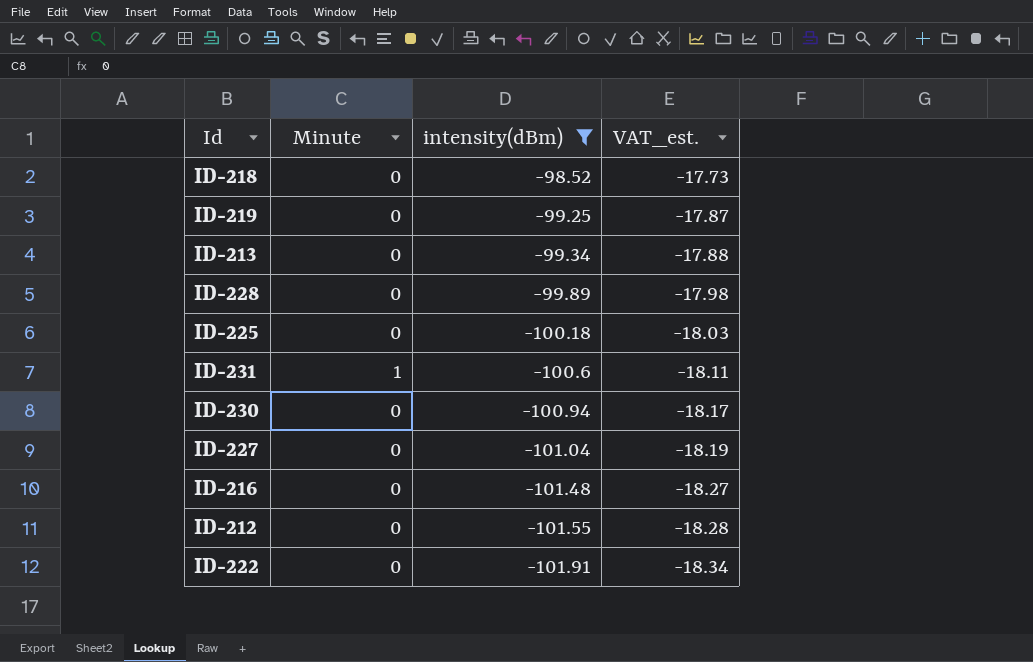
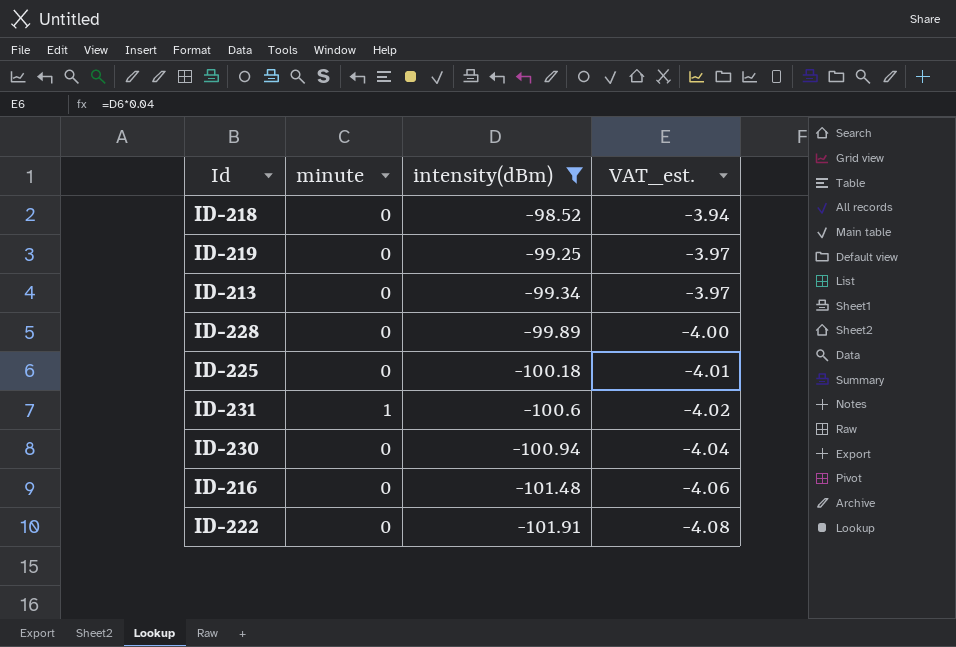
column name: Minute -> minute
column VAT_est. | formula: [intensity(dBm)] * 0.18 -> [intensity(dBm)] * 0.04
row ID-227: 0 | -101.04 | -18.19 -> none
row ID-212: 0 | -101.55 | -18.28 -> none

